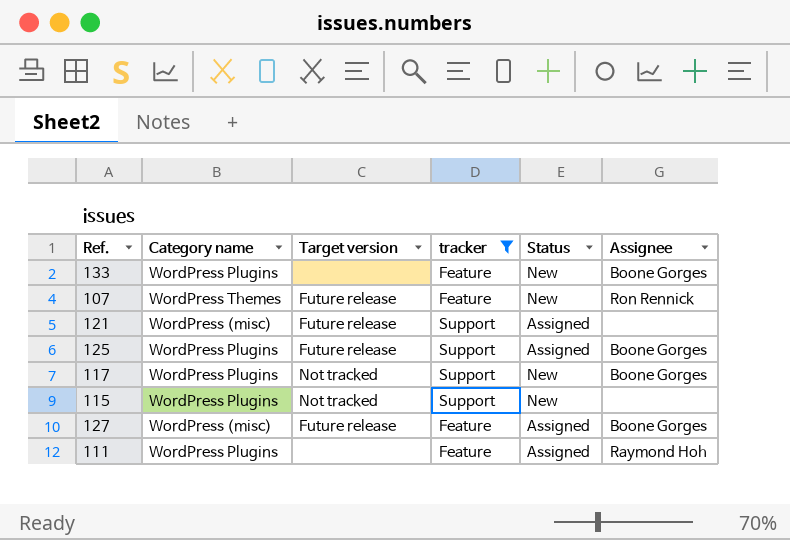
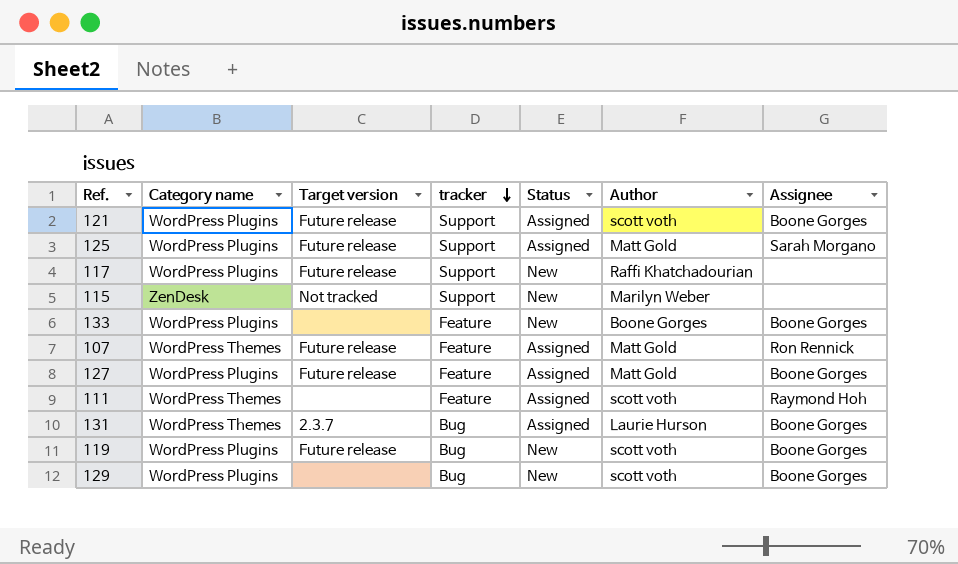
filter: tracker != Bug -> none
row order: none -> tracker descending
column Author | position: none -> 6
121 | Category name: WordPress (misc) -> WordPress Plugins
121 | Assignee: none -> Boone Gorges
125 | Assignee: Boone Gorges -> Sarah Morgano
117 | Target version: Not tracked -> Future release
117 | Assignee: Boone Gorges -> none
115 | Category name: WordPress Plugins -> ZenDesk
107 | Status: New -> Assigned
127 | Category name: WordPress (misc) -> WordPress Plugins
111 | Category name: WordPress Plugins -> WordPress Themes

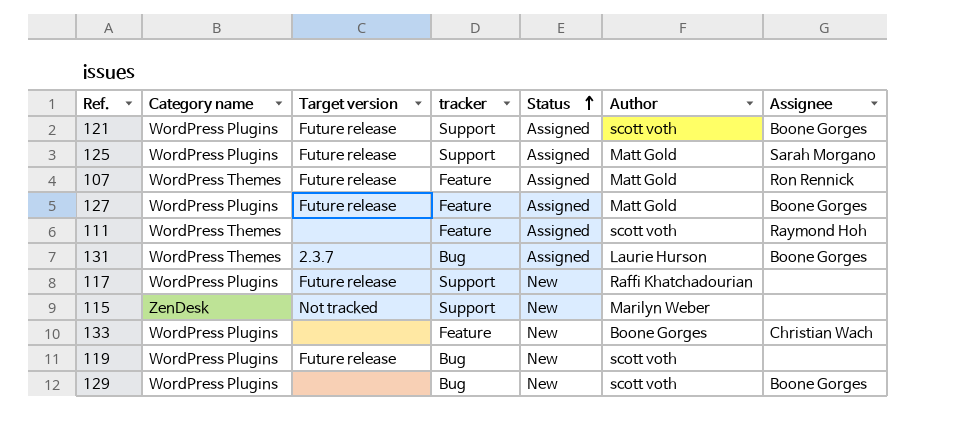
row order: tracker descending -> Status ascending
133 | Assignee: Boone Gorges -> Christian Wach
119 | Assignee: Boone Gorges -> none

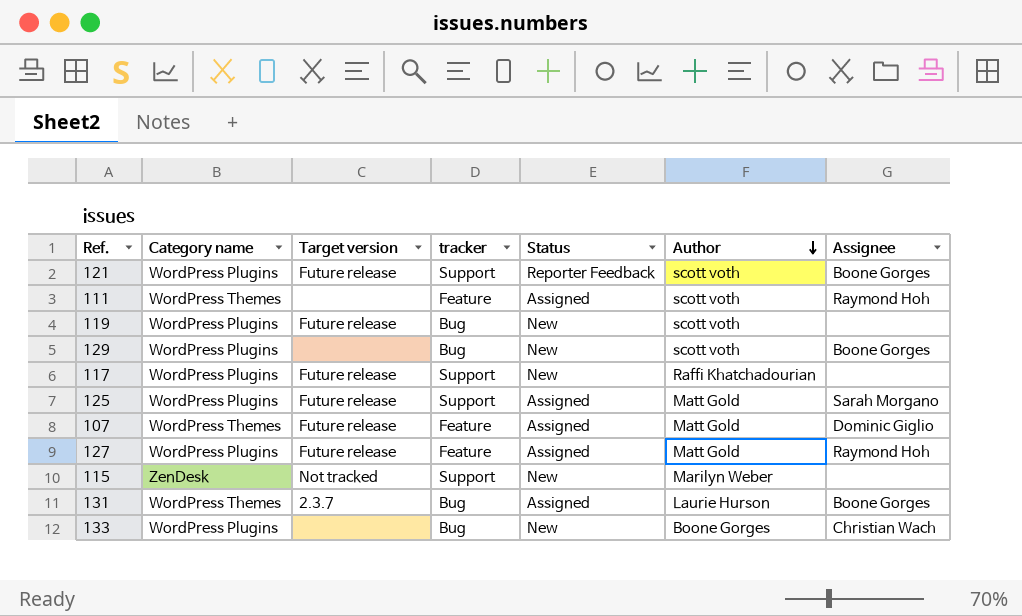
row order: Status ascending -> Author descending
121 | Status: Assigned -> Reporter Feedback
107 | Assignee: Ron Rennick -> Dominic Giglio
127 | Assignee: Boone Gorges -> Raymond Hoh
133 | tracker: Feature -> Bug

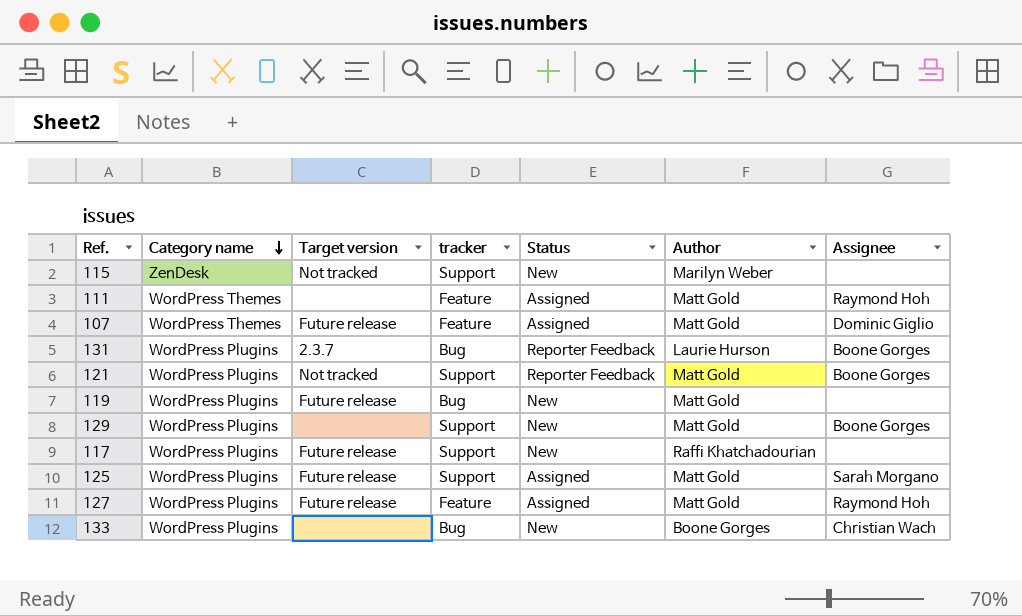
row order: Author descending -> Category name descending
111 | Author: scott voth -> Matt Gold
131 | Category name: WordPress Themes -> WordPress Plugins
131 | Status: Assigned -> Reporter Feedback
121 | Target version: Future release -> Not tracked
121 | Author: scott voth -> Matt Gold
119 | Author: scott voth -> Matt Gold
129 | tracker: Bug -> Support
129 | Author: scott voth -> Matt Gold

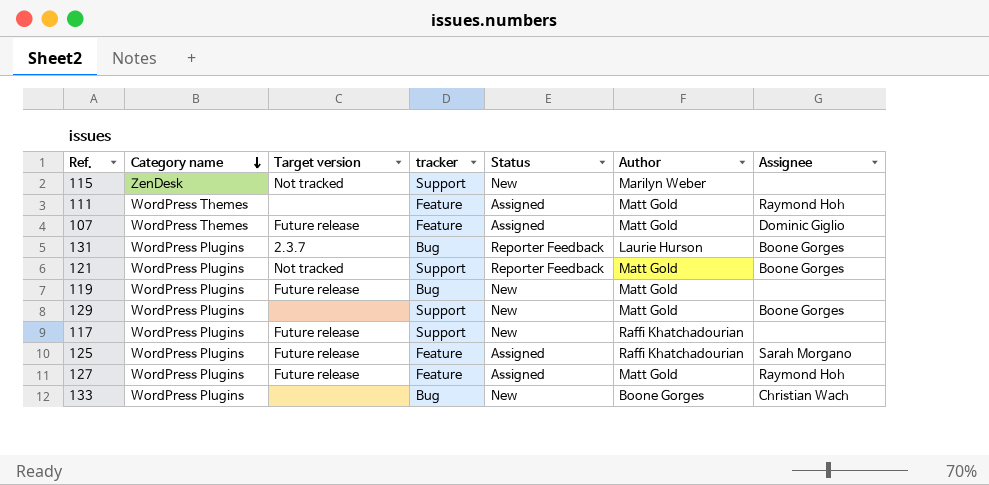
125 | tracker: Support -> Feature
125 | Author: Matt Gold -> Raffi Khatchadourian

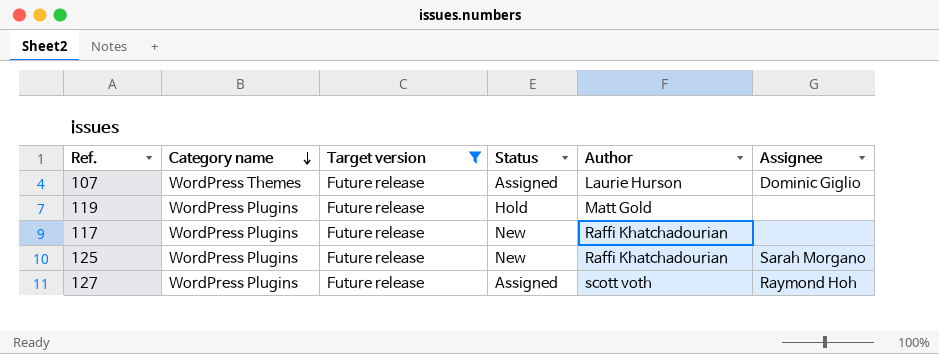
filter: none -> Target version = Future release
column tracker | position: 4 -> none
107 | Author: Matt Gold -> Laurie Hurson
119 | Status: New -> Hold
125 | Status: Assigned -> New
127 | Author: Matt Gold -> scott voth

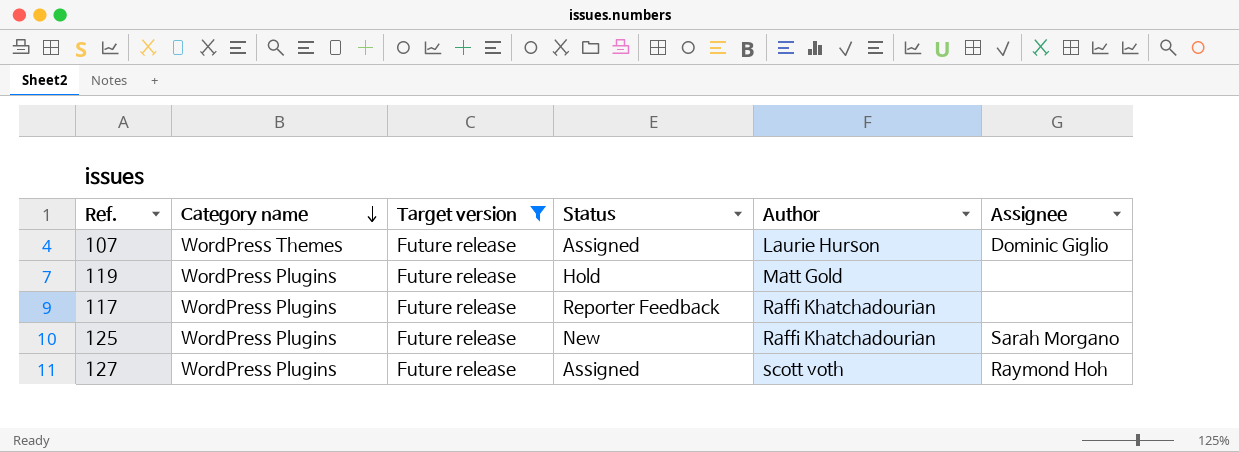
117 | Status: New -> Reporter Feedback

